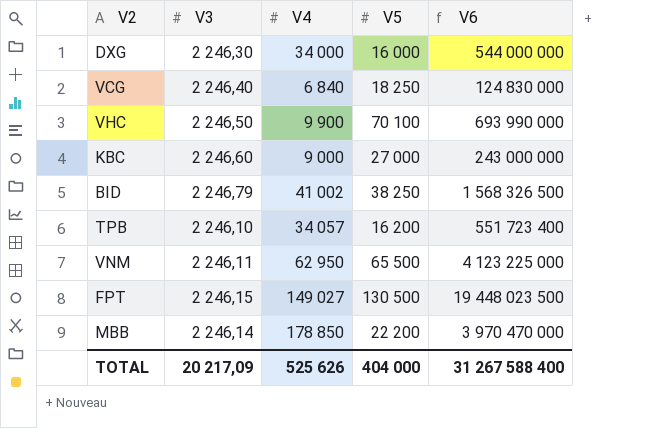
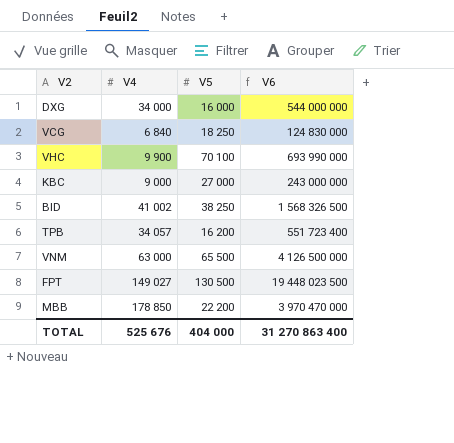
column V3 | position: 2 -> none
VNM | V4: 62 950 -> 63 000
VNM | V6: 4 123 225 000 -> 4 126 500 000
TOTAL | V4: 525 626 -> 525 676
TOTAL | V6: 31 267 588 400 -> 31 270 863 400

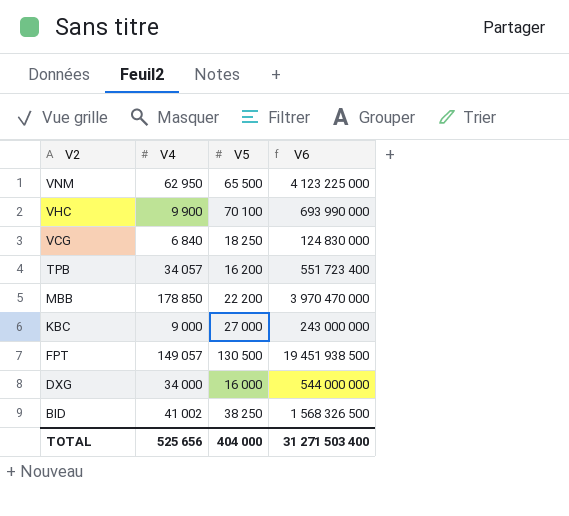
row order: none -> V2 descending
VNM | V4: 63 000 -> 62 950
VNM | V6: 4 126 500 000 -> 4 123 225 000
FPT | V4: 149 027 -> 149 057
FPT | V6: 19 448 023 500 -> 19 451 938 500
TOTAL | V4: 525 676 -> 525 656
TOTAL | V6: 31 270 863 400 -> 31 271 503 400

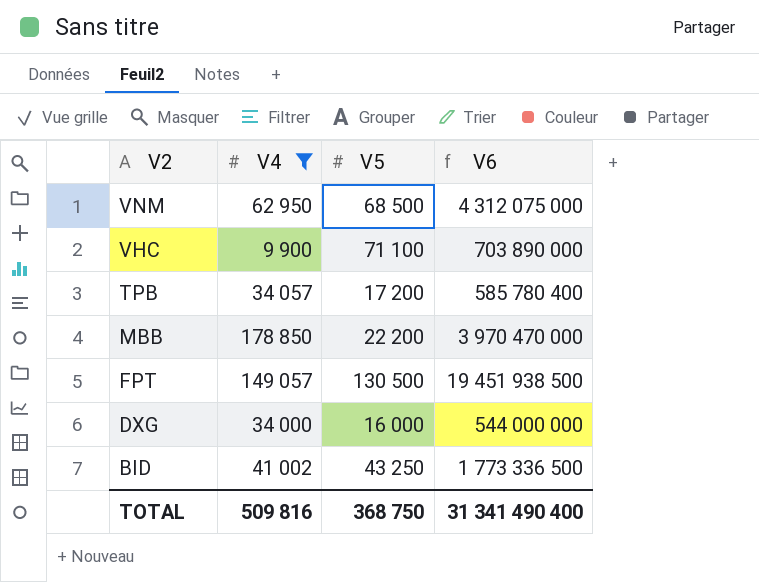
filter: none -> V4 >= 9 900
VNM | V5: 65 500 -> 68 500
VNM | V6: 4 123 225 000 -> 4 312 075 000
VHC | V5: 70 100 -> 71 100
VHC | V6: 693 990 000 -> 703 890 000
TPB | V5: 16 200 -> 17 200
TPB | V6: 551 723 400 -> 585 780 400
BID | V5: 38 250 -> 43 250
BID | V6: 1 568 326 500 -> 1 773 336 500
TOTAL | V4: 525 656 -> 509 816
TOTAL | V5: 404 000 -> 368 750
TOTAL | V6: 31 271 503 400 -> 31 341 490 400

